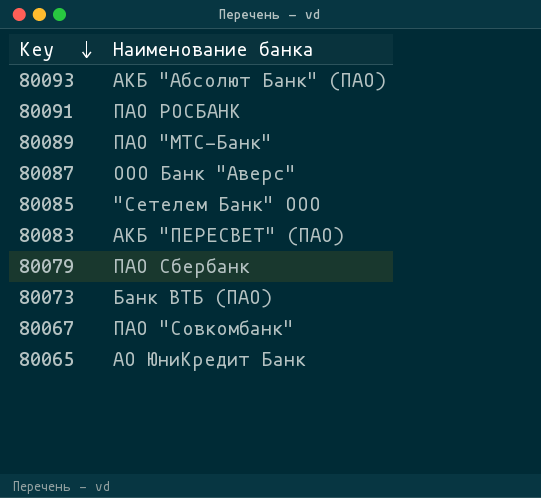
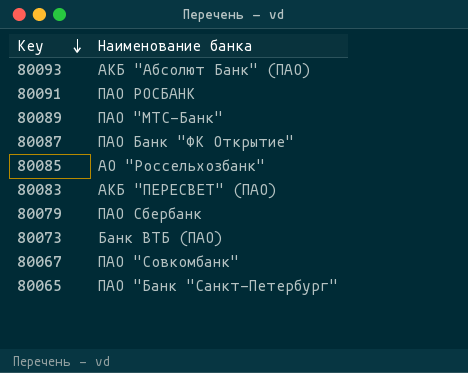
80087 | Наименование банка: ООО Банк "Аверс" -> ПАО Банк "ФК Открытие"
80085 | Наименование банка: "Сетелем Банк" ООО -> АО "Россельхозбанк"
80065 | Наименование банка: АО ЮниКредит Банк -> ПАО "Банк "Санкт-Петербург"

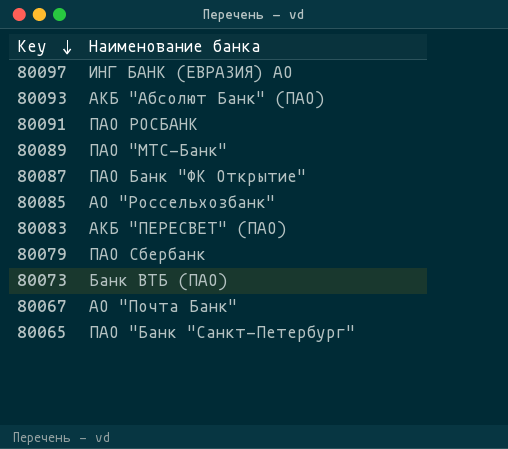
row 80097: none -> ИНГ БАНК (ЕВРАЗИЯ) АО
80067 | Наименование банка: ПАО "Совкомбанк" -> АО "Почта Банк"

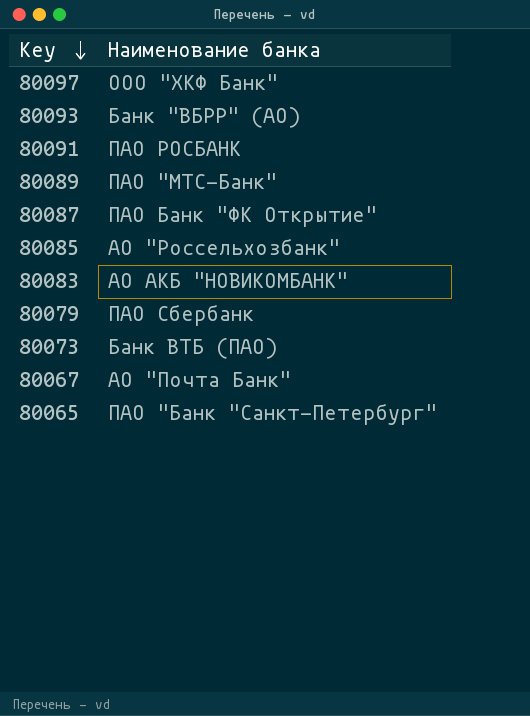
80097 | Наименование банка: ИНГ БАНК (ЕВРАЗИЯ) АО -> ООО "ХКФ Банк"
80093 | Наименование банка: АКБ "Абсолют Банк" (ПАО) -> Банк "ВБРР" (АО)
80083 | Наименование банка: АКБ "ПЕРЕСВЕТ" (ПАО) -> АО АКБ "НОВИКОМБАНК"

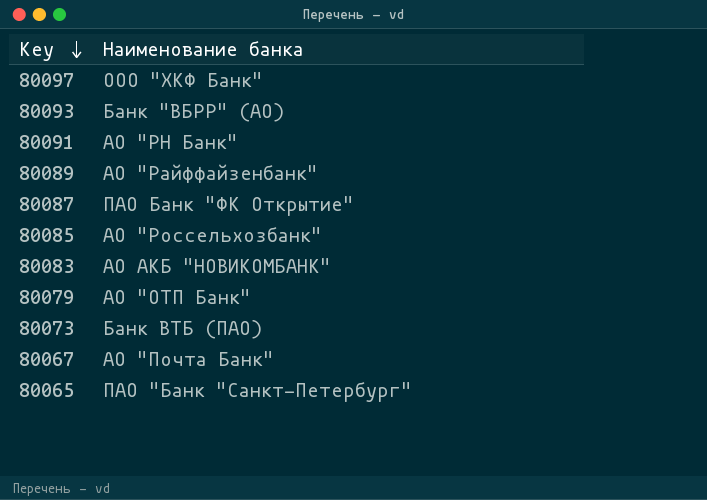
80091 | Наименование банка: ПАО РОСБАНК -> АО "РН Банк"
80089 | Наименование банка: ПАО "МТС-Банк" -> АО "Райффайзенбанк"
80079 | Наименование банка: ПАО Сбербанк -> АО "ОТП Банк"

